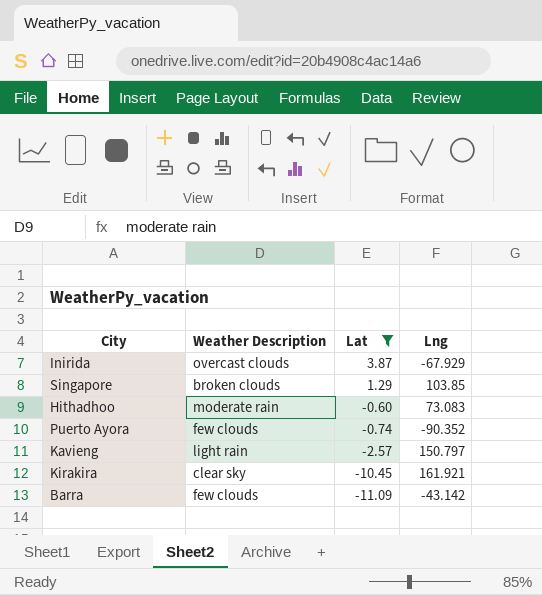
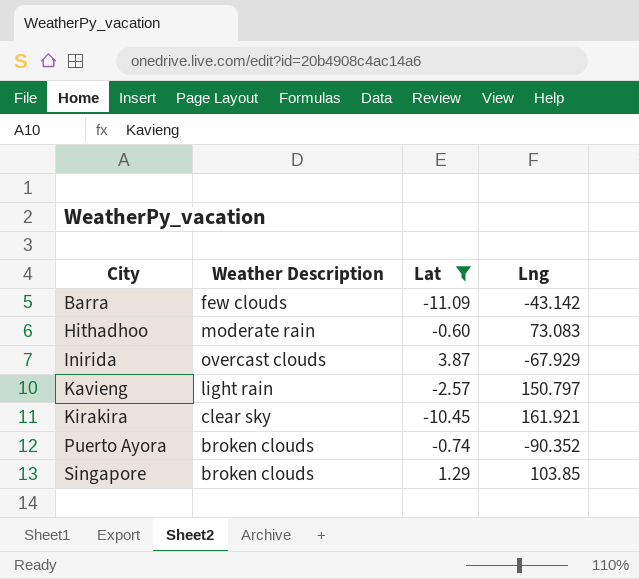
row order: Lat descending -> City ascending
Puerto Ayora | Weather Description: few clouds -> broken clouds

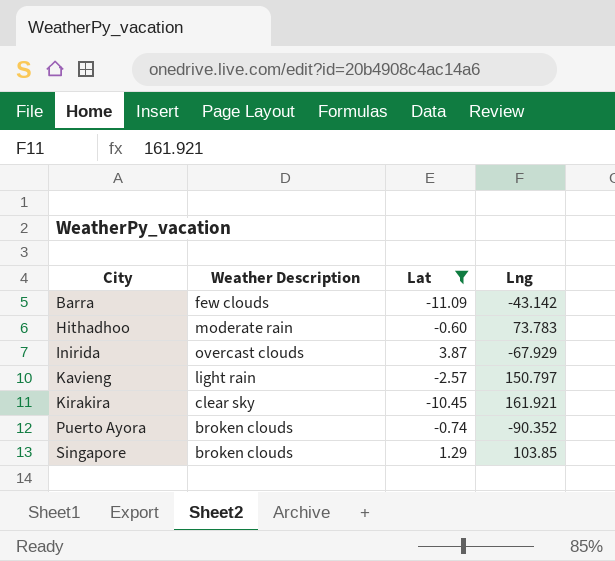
Hithadhoo | Lng: 73.083 -> 73.783

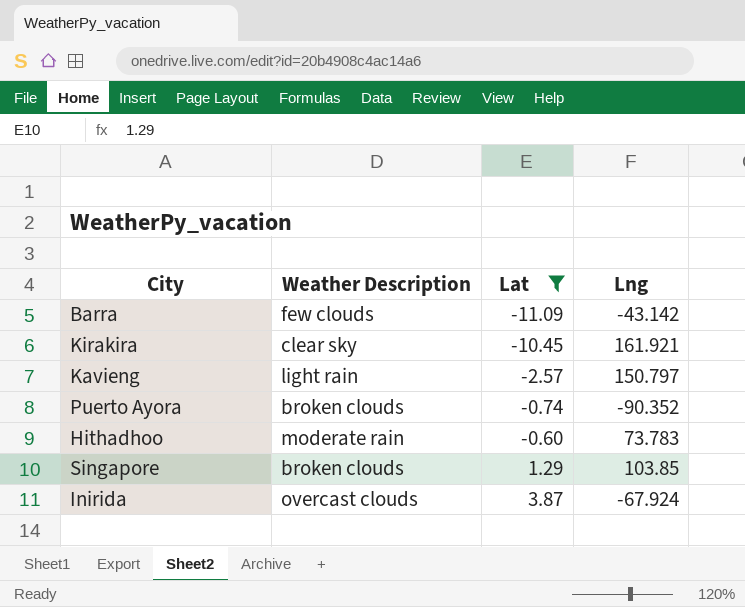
row order: City ascending -> Lat ascending
Inirida | Lng: -67.929 -> -67.924

